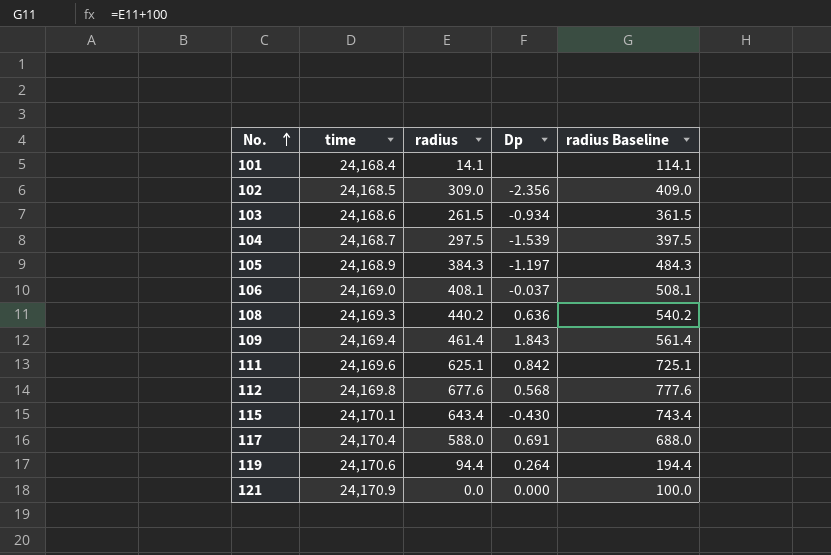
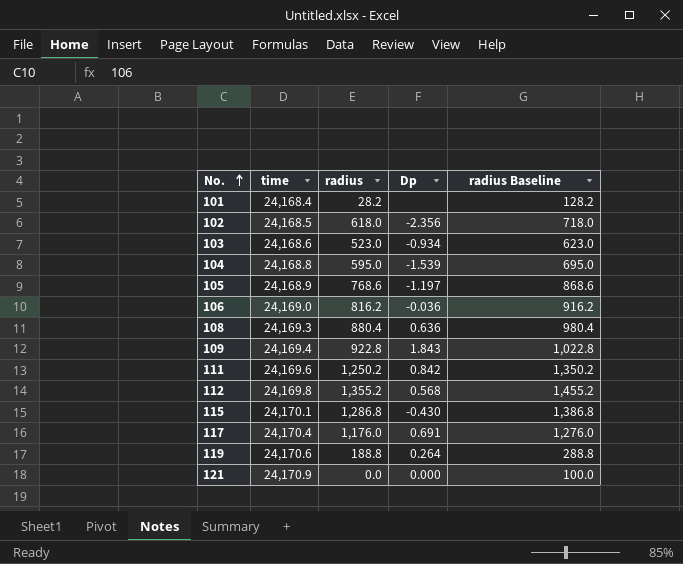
101 | radius: 14.1 -> 28.2
101 | radius Baseline: 114.1 -> 128.2
102 | radius: 309.0 -> 618.0
102 | radius Baseline: 409.0 -> 718.0
103 | radius: 261.5 -> 523.0
103 | radius Baseline: 361.5 -> 623.0
104 | time: 24,168.7 -> 24,168.8
104 | radius: 297.5 -> 595.0
104 | radius Baseline: 397.5 -> 695.0
105 | radius: 384.3 -> 768.6
105 | radius Baseline: 484.3 -> 868.6
106 | radius: 408.1 -> 816.2
106 | Dp: -0.037 -> -0.036
106 | radius Baseline: 508.1 -> 916.2
108 | radius: 440.2 -> 880.4
108 | radius Baseline: 540.2 -> 980.4
109 | radius: 461.4 -> 922.8
109 | radius Baseline: 561.4 -> 1,022.8
111 | radius: 625.1 -> 1,250.2
111 | radius Baseline: 725.1 -> 1,350.2
112 | radius: 677.6 -> 1,355.2
112 | radius Baseline: 777.6 -> 1,455.2
115 | radius: 643.4 -> 1,286.8
115 | radius Baseline: 743.4 -> 1,386.8
117 | radius: 588.0 -> 1,176.0
117 | radius Baseline: 688.0 -> 1,276.0
119 | radius: 94.4 -> 188.8
119 | radius Baseline: 194.4 -> 288.8

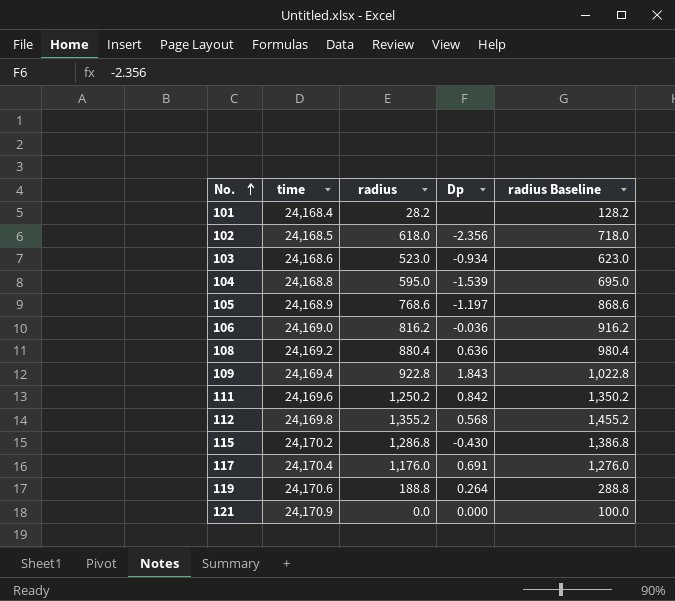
108 | time: 24,169.3 -> 24,169.2
115 | time: 24,170.1 -> 24,170.2

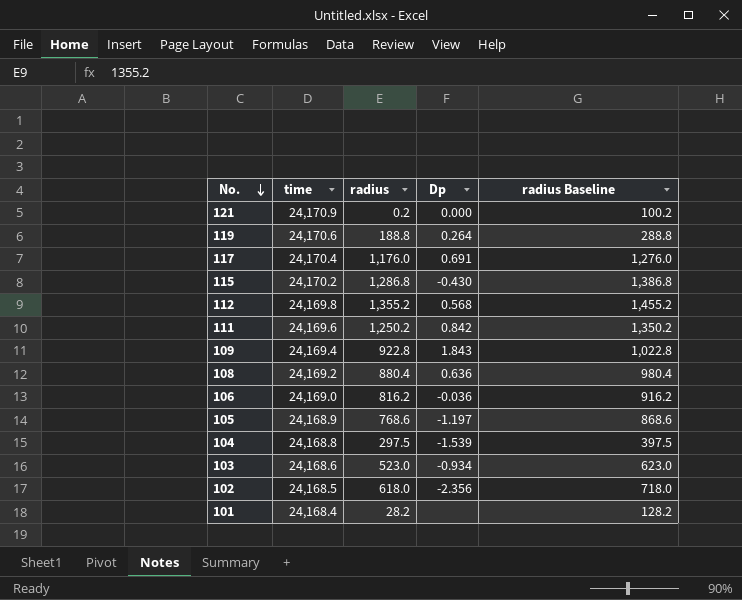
row order: No. ascending -> No. descending
121 | radius: 0.0 -> 0.2
121 | radius Baseline: 100.0 -> 100.2
104 | radius: 595.0 -> 297.5
104 | radius Baseline: 695.0 -> 397.5

